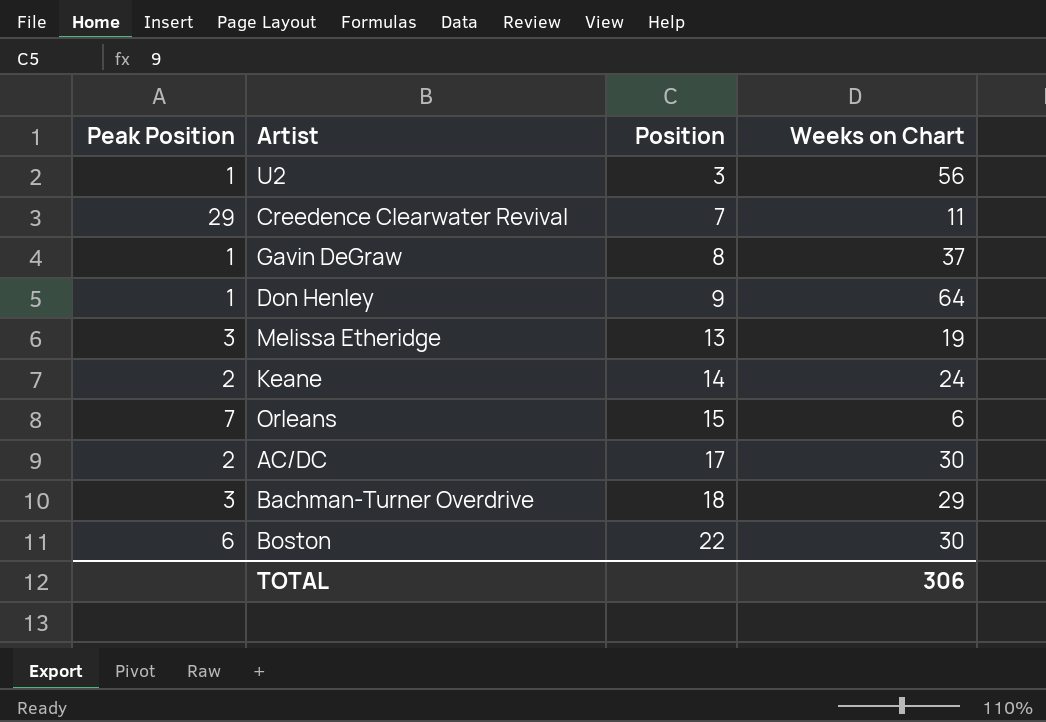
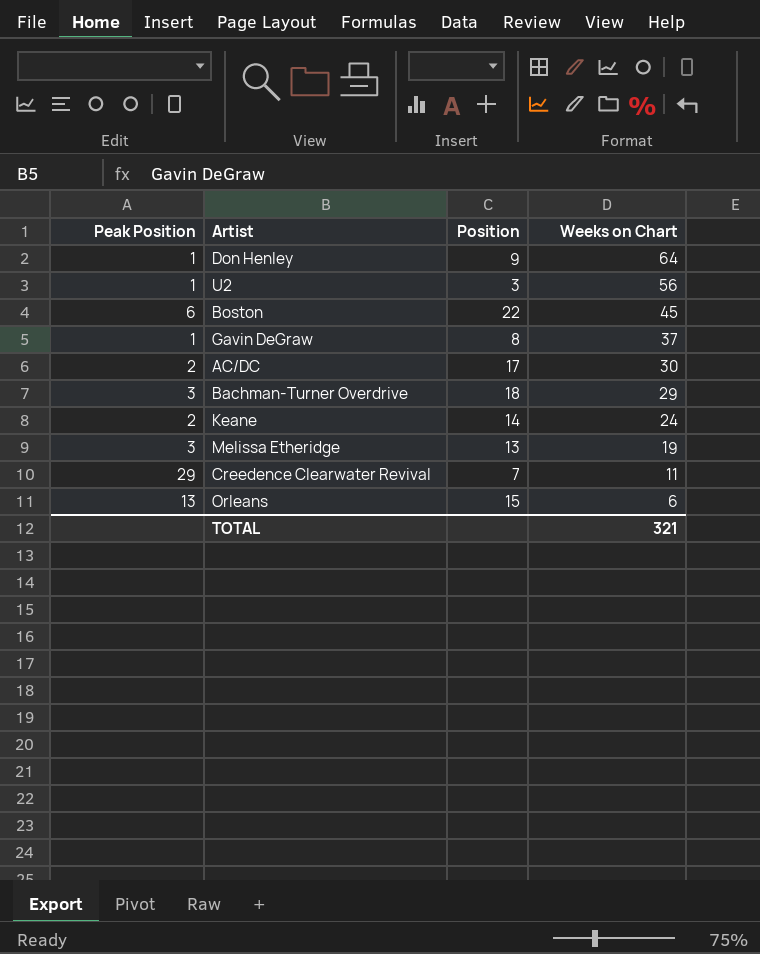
row order: Position ascending -> Weeks on Chart descending
Boston | Weeks on Chart: 30 -> 45
Orleans | Peak Position: 7 -> 13
TOTAL | Weeks on Chart: 306 -> 321

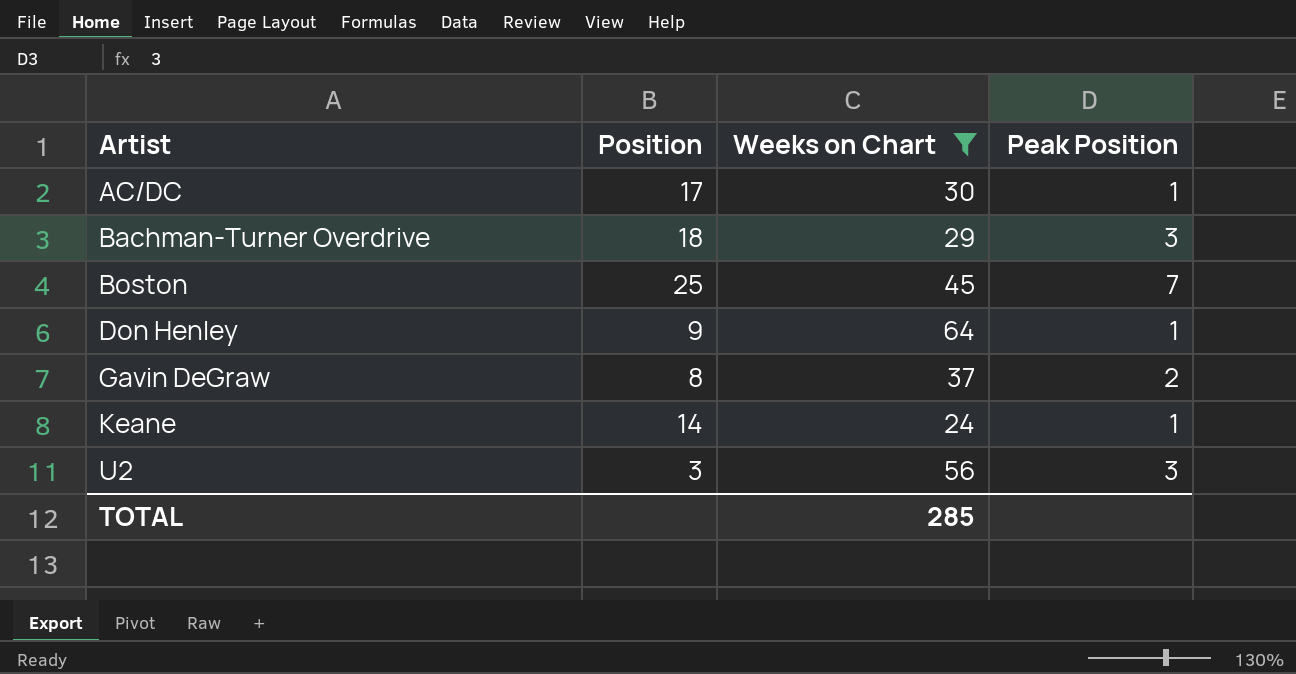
filter: none -> Weeks on Chart >= 24
row order: Weeks on Chart descending -> Artist ascending
column Peak Position | position: 1 -> 4
AC/DC | Peak Position: 2 -> 1
Boston | Position: 22 -> 25
Boston | Peak Position: 6 -> 7
Gavin DeGraw | Peak Position: 1 -> 2
Keane | Peak Position: 2 -> 1
U2 | Peak Position: 1 -> 3
TOTAL | Weeks on Chart: 321 -> 285

